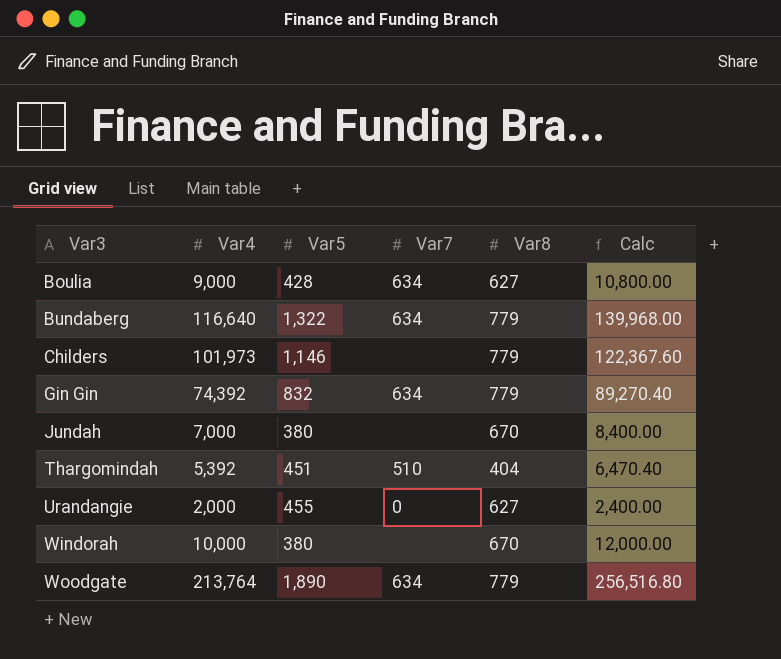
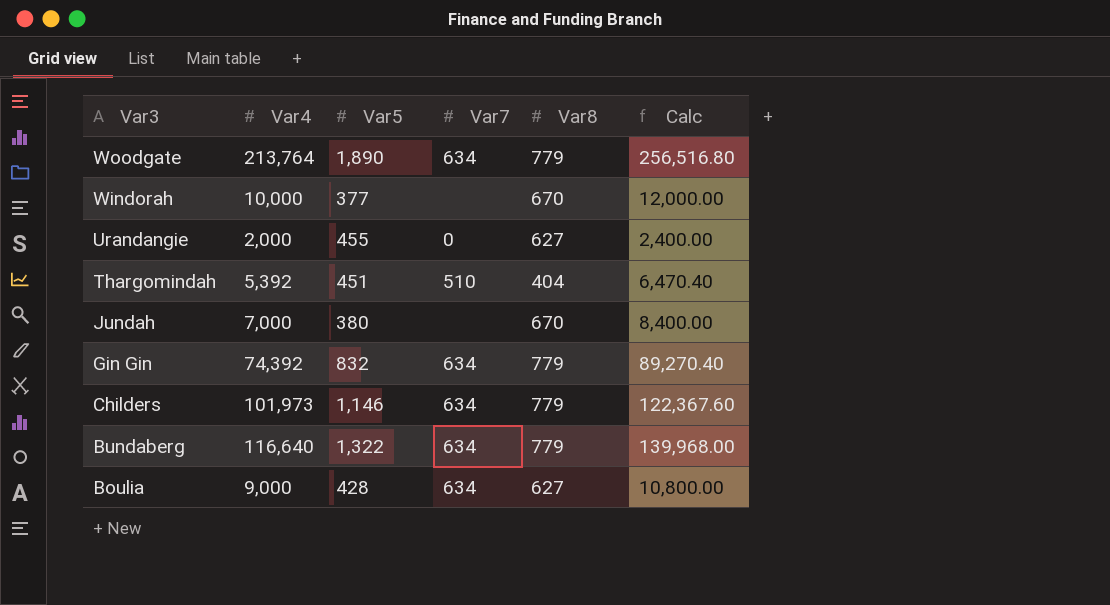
row order: Var3 ascending -> Var3 descending
Windorah | Var5: 380 -> 377
Childers | Var7: none -> 634

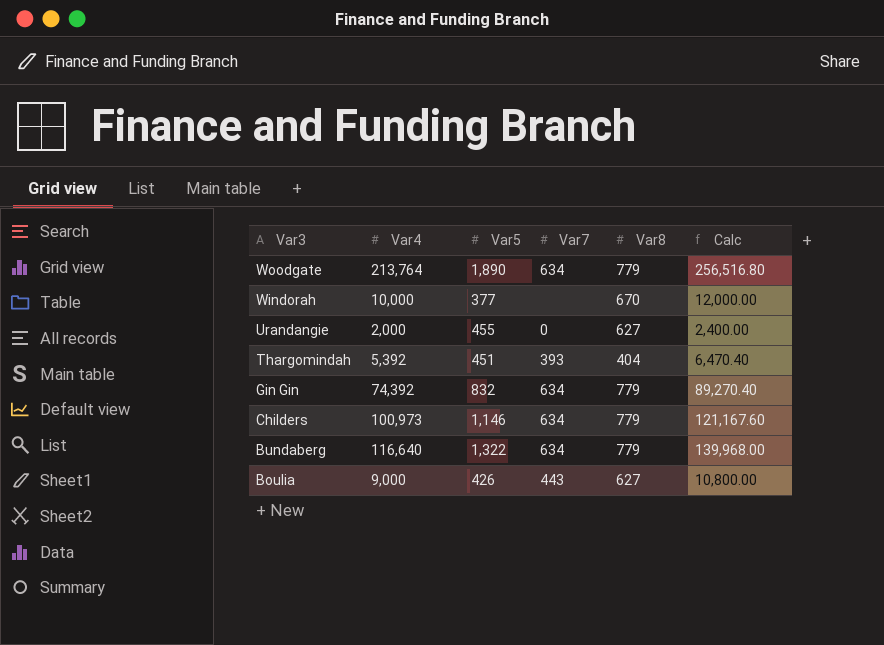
row Jundah: 7,000 | 380 | none | 670 | 8,400.00 -> none
Thargomindah | Var7: 510 -> 393
Childers | Var4: 101,973 -> 100,973
Childers | Calc: 122,367.60 -> 121,167.60
Boulia | Var5: 428 -> 426
Boulia | Var7: 634 -> 443

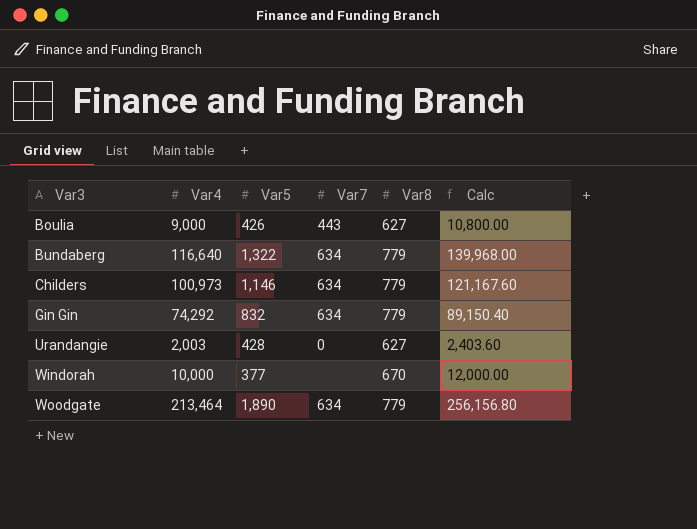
row order: Var3 descending -> Var3 ascending
row Thargomindah: 5,392 | 451 | 393 | 404 | 6,470.40 -> none
Gin Gin | Var4: 74,392 -> 74,292
Gin Gin | Calc: 89,270.40 -> 89,150.40
Urandangie | Var4: 2,000 -> 2,003
Urandangie | Var5: 455 -> 428
Urandangie | Calc: 2,400.00 -> 2,403.60
Woodgate | Var4: 213,764 -> 213,464
Woodgate | Calc: 256,516.80 -> 256,156.80

